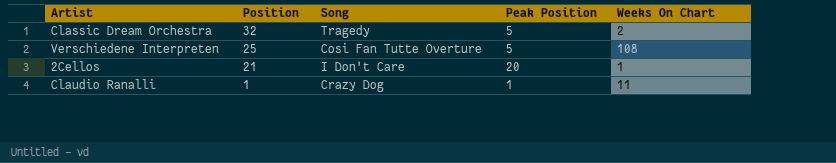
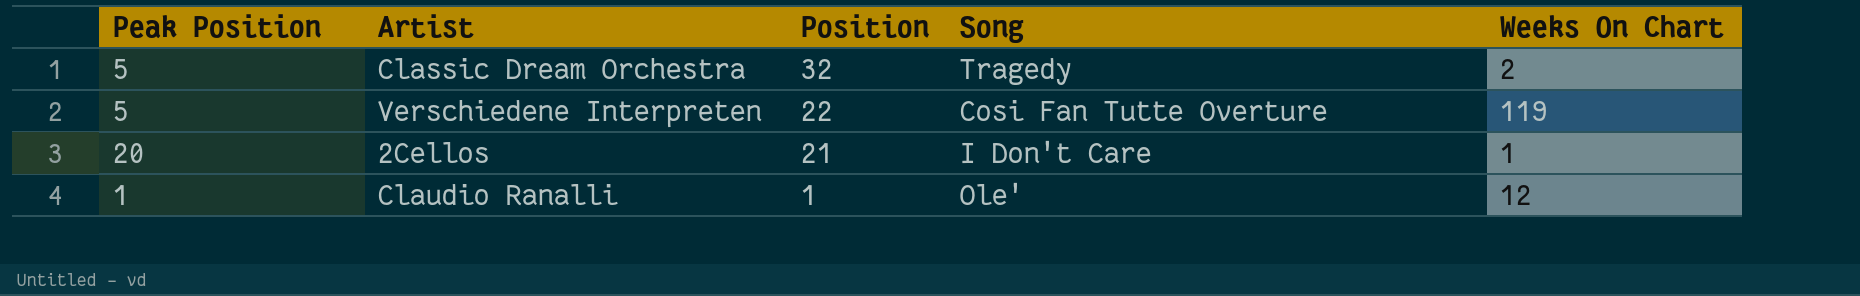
column Peak Position | position: 4 -> 1
Verschiedene Interpreten | Position: 25 -> 22
Verschiedene Interpreten | Weeks On Chart: 108 -> 119
Claudio Ranalli | Song: Crazy Dog -> Ole'
Claudio Ranalli | Weeks On Chart: 11 -> 12

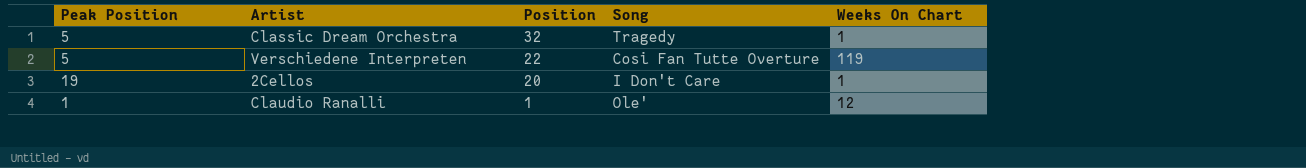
Classic Dream Orchestra | Weeks On Chart: 2 -> 1
2Cellos | Peak Position: 20 -> 19
2Cellos | Position: 21 -> 20

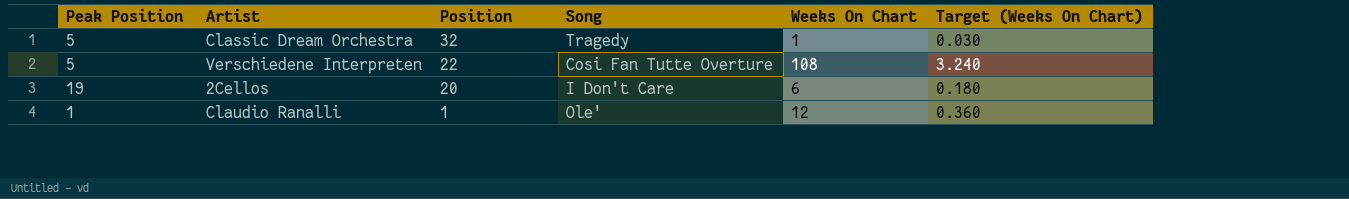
column Target (Weeks On Chart) | formula: none -> [Weeks On Chart] * 0.03
Verschiedene Interpreten | Weeks On Chart: 119 -> 108
2Cellos | Weeks On Chart: 1 -> 6

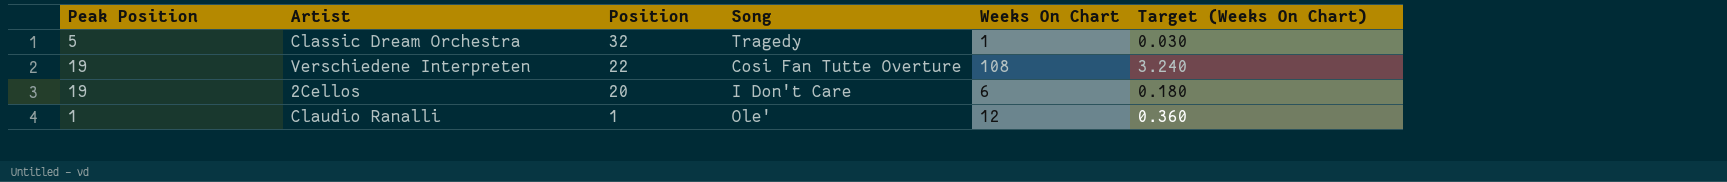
Verschiedene Interpreten | Peak Position: 5 -> 19

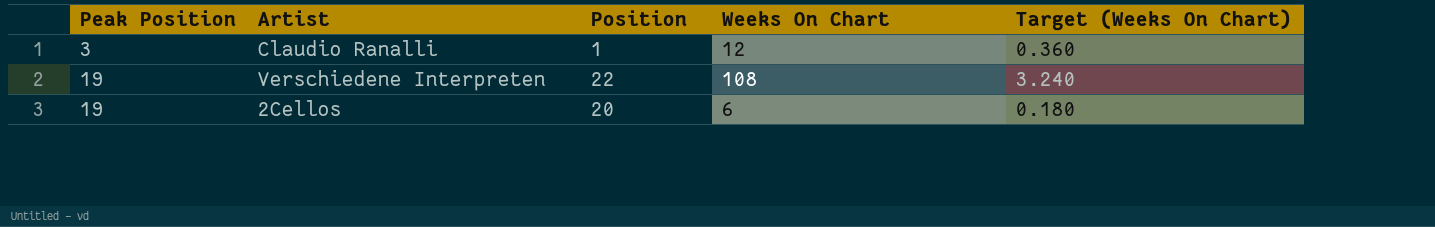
row order: Position descending -> Peak Position ascending
column Song | position: 4 -> none
row Classic Dream Orchestra: 5 | 32 | Tragedy | 1 | 0.030 -> none
Claudio Ranalli | Peak Position: 1 -> 3

